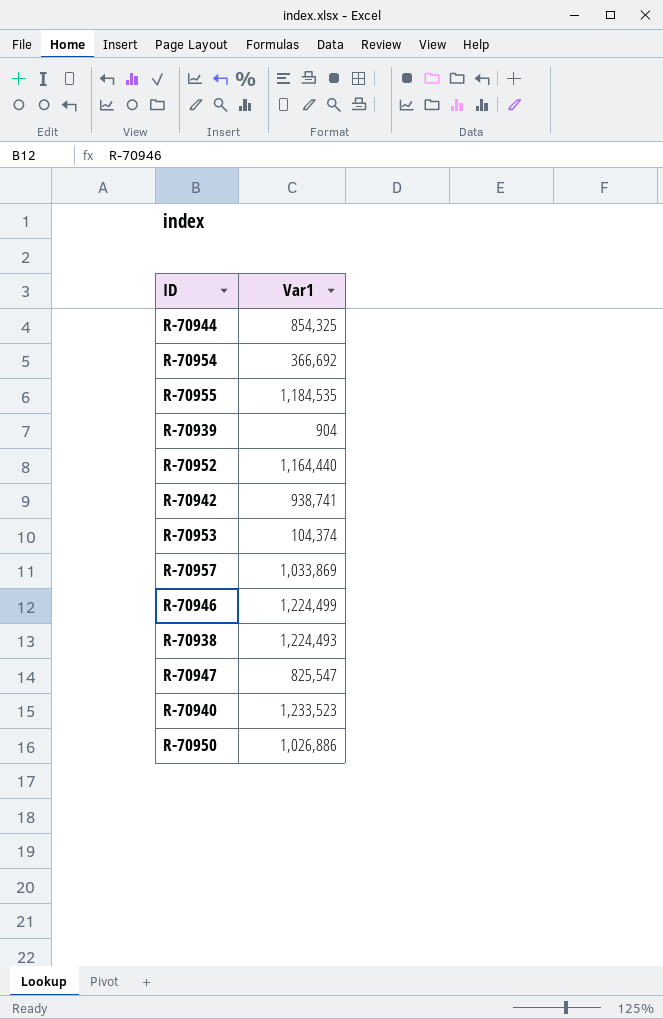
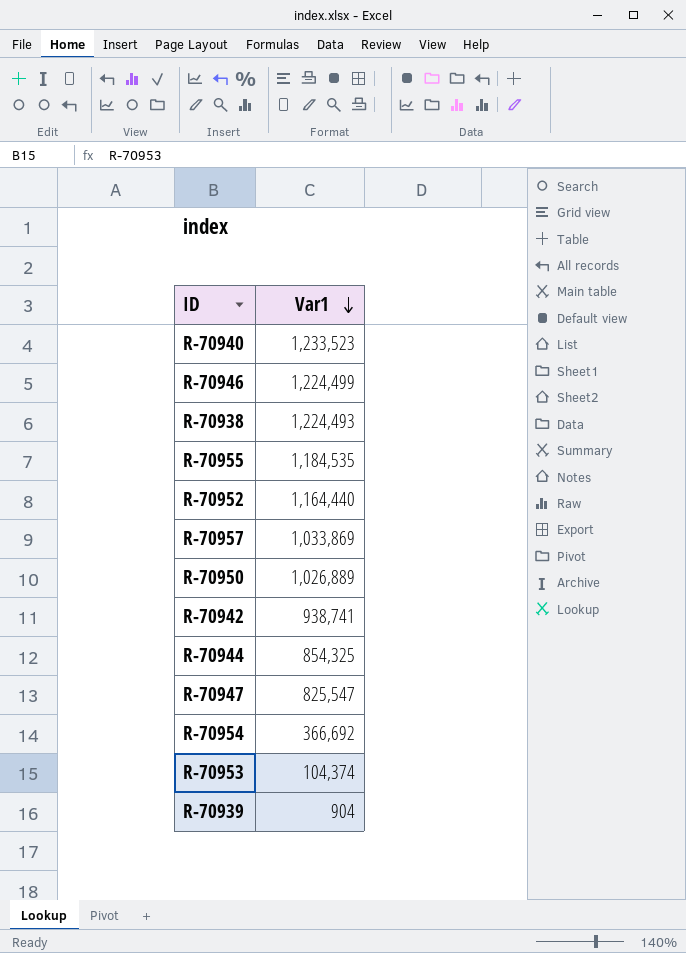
row order: none -> Var1 descending
R-70950 | Var1: 1,026,886 -> 1,026,889

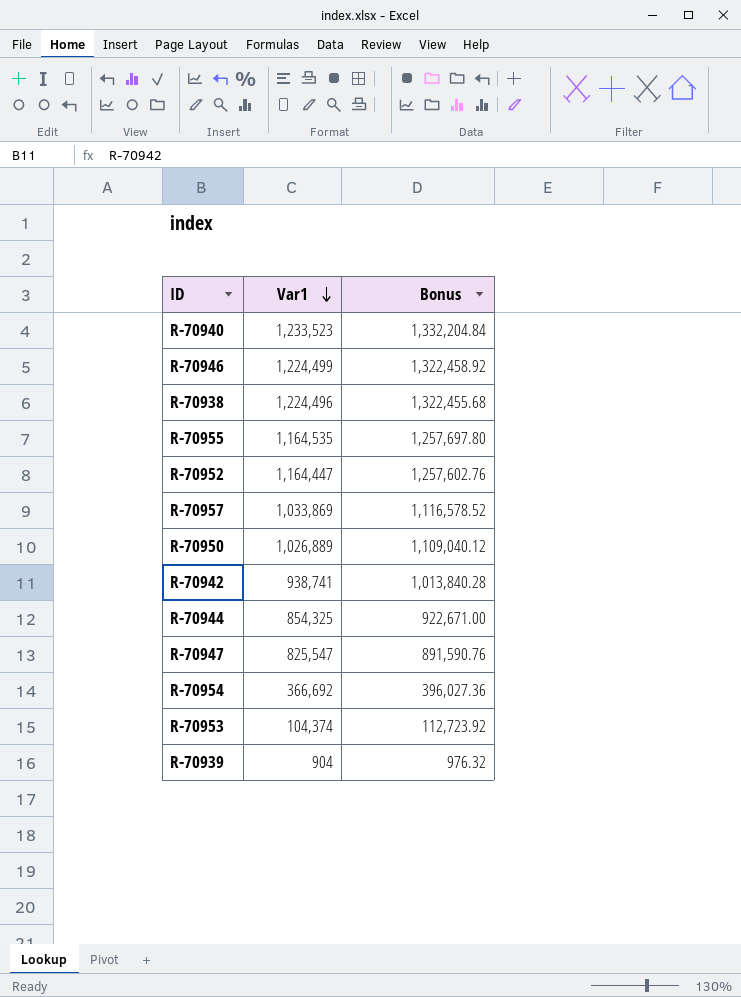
column Bonus | formula: none -> [Var1] * 1.08
R-70938 | Var1: 1,224,493 -> 1,224,496
R-70955 | Var1: 1,184,535 -> 1,164,535
R-70952 | Var1: 1,164,440 -> 1,164,447

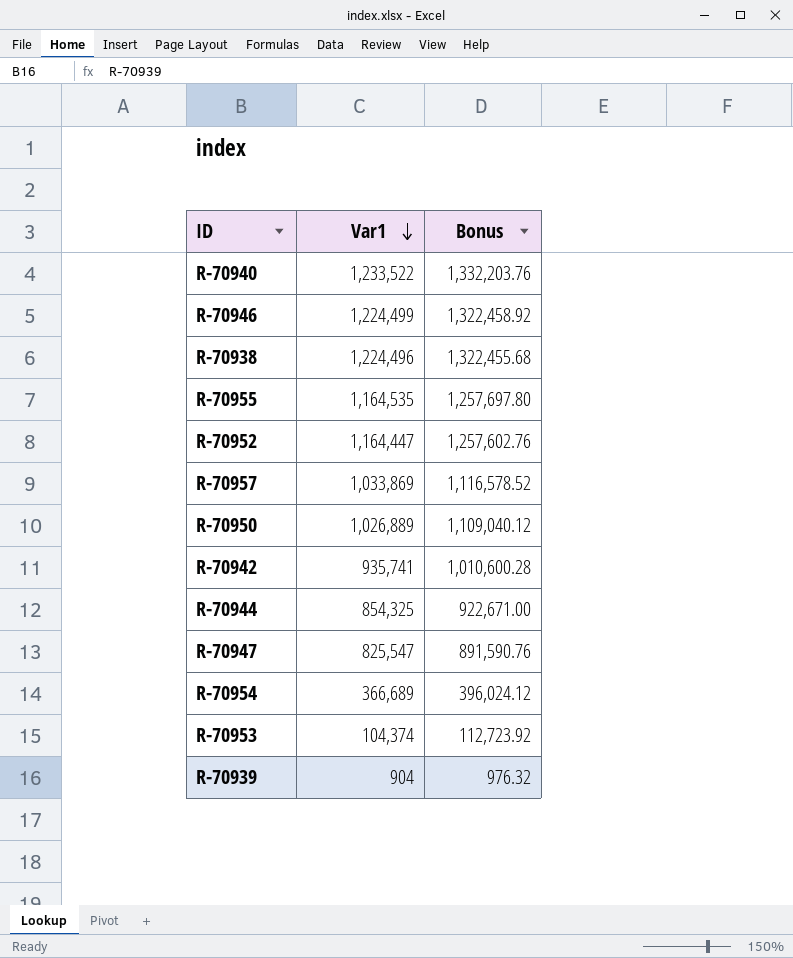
R-70940 | Var1: 1,233,523 -> 1,233,522
R-70940 | Bonus: 1,332,204.84 -> 1,332,203.76
R-70942 | Var1: 938,741 -> 935,741
R-70942 | Bonus: 1,013,840.28 -> 1,010,600.28
R-70954 | Var1: 366,692 -> 366,689
R-70954 | Bonus: 396,027.36 -> 396,024.12

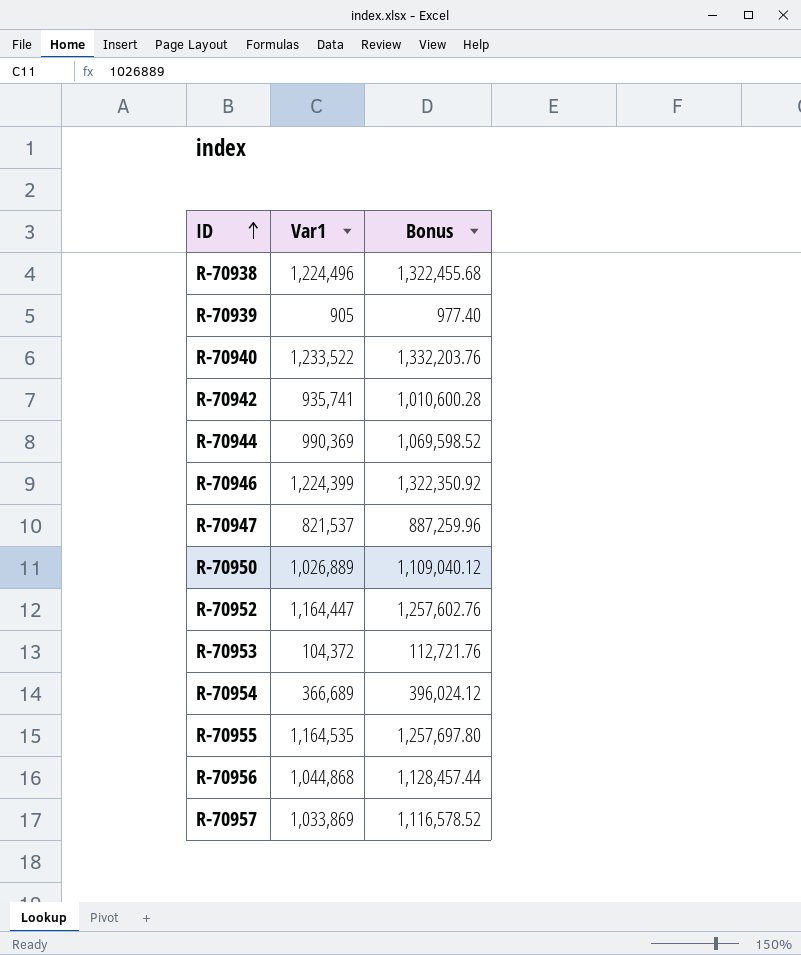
row order: Var1 descending -> ID ascending
R-70939 | Var1: 904 -> 905
R-70939 | Bonus: 976.32 -> 977.40
R-70944 | Var1: 854,325 -> 990,369
R-70944 | Bonus: 922,671.00 -> 1,069,598.52
R-70946 | Var1: 1,224,499 -> 1,224,399
R-70946 | Bonus: 1,322,458.92 -> 1,322,350.92
R-70947 | Var1: 825,547 -> 821,537
R-70947 | Bonus: 891,590.76 -> 887,259.96
R-70953 | Var1: 104,374 -> 104,372
R-70953 | Bonus: 112,723.92 -> 112,721.76
row R-70956: none -> 1,044,868 | 1,128,457.44

